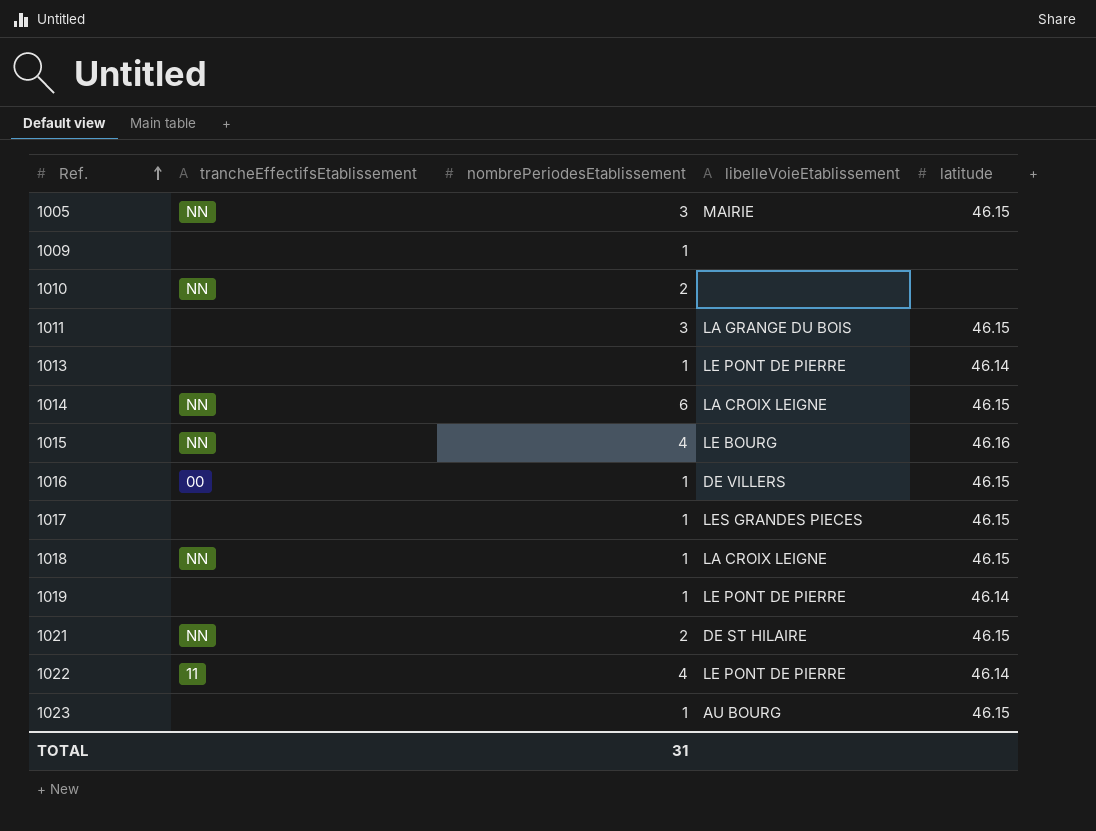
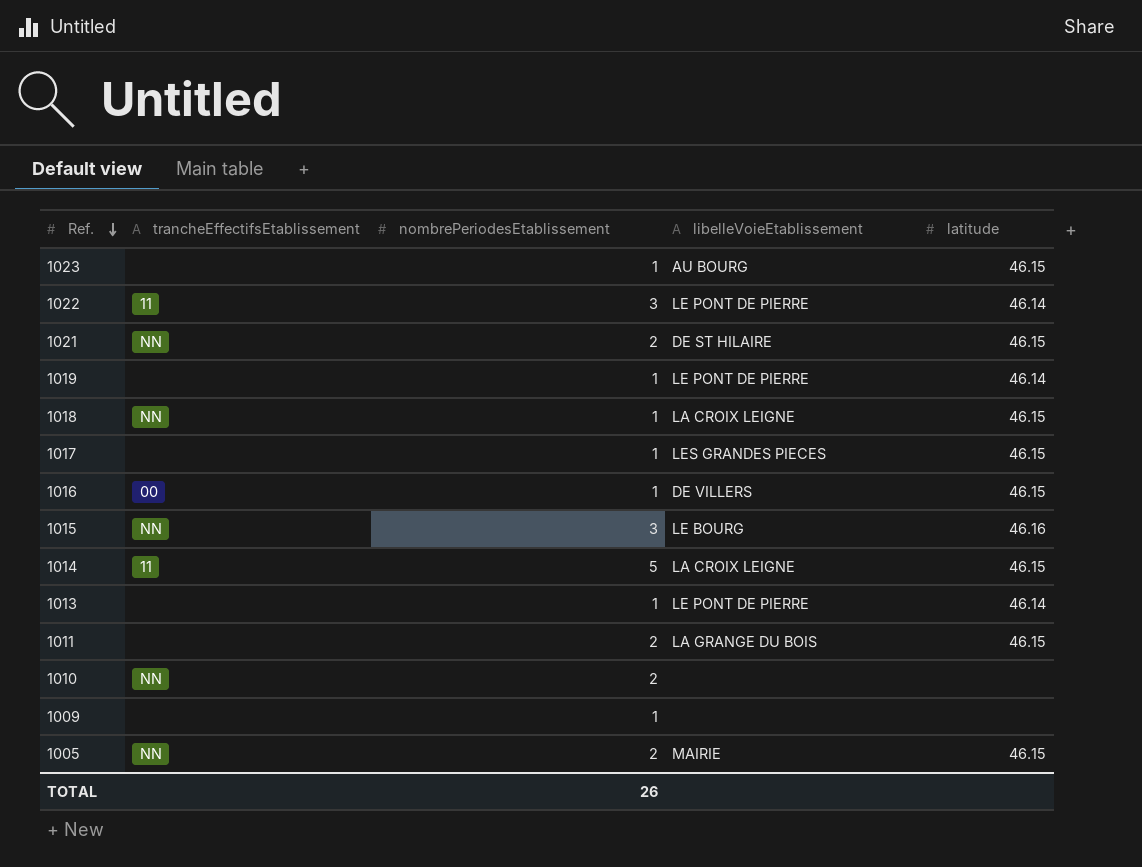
row order: Ref. ascending -> Ref. descending
1022 | nombrePeriodesEtablissement: 4 -> 3
1015 | nombrePeriodesEtablissement: 4 -> 3
1014 | trancheEffectifsEtablissement: NN -> 11
1014 | nombrePeriodesEtablissement: 6 -> 5
1011 | nombrePeriodesEtablissement: 3 -> 2
1005 | nombrePeriodesEtablissement: 3 -> 2
TOTAL | nombrePeriodesEtablissement: 31 -> 26

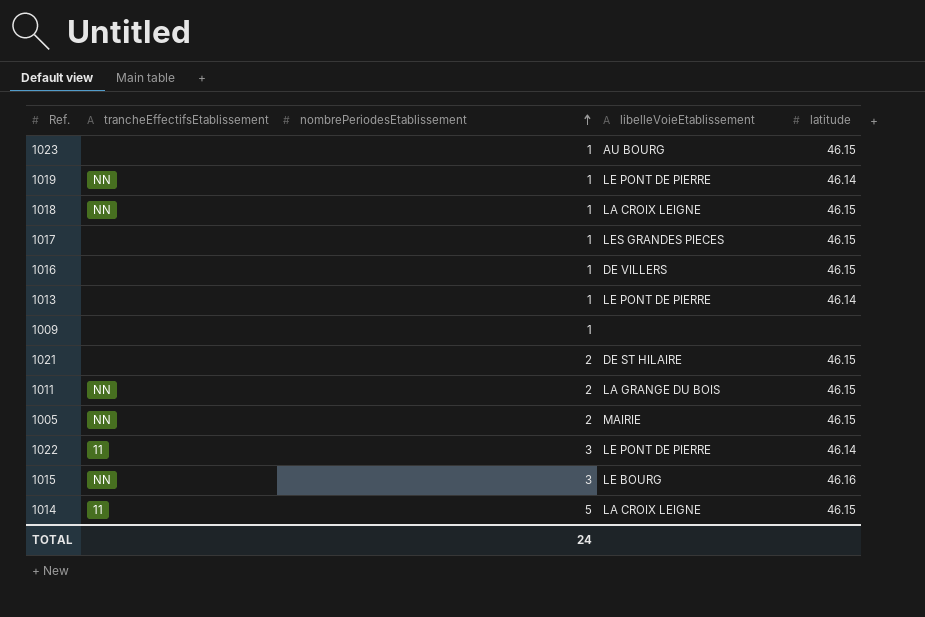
row order: Ref. descending -> nombrePeriodesEtablissement ascending
row 1010: NN | 2 | none | none -> none
1019 | trancheEffectifsEtablissement: none -> NN
1016 | trancheEffectifsEtablissement: 00 -> none
1021 | trancheEffectifsEtablissement: NN -> none
1011 | trancheEffectifsEtablissement: none -> NN
TOTAL | nombrePeriodesEtablissement: 26 -> 24

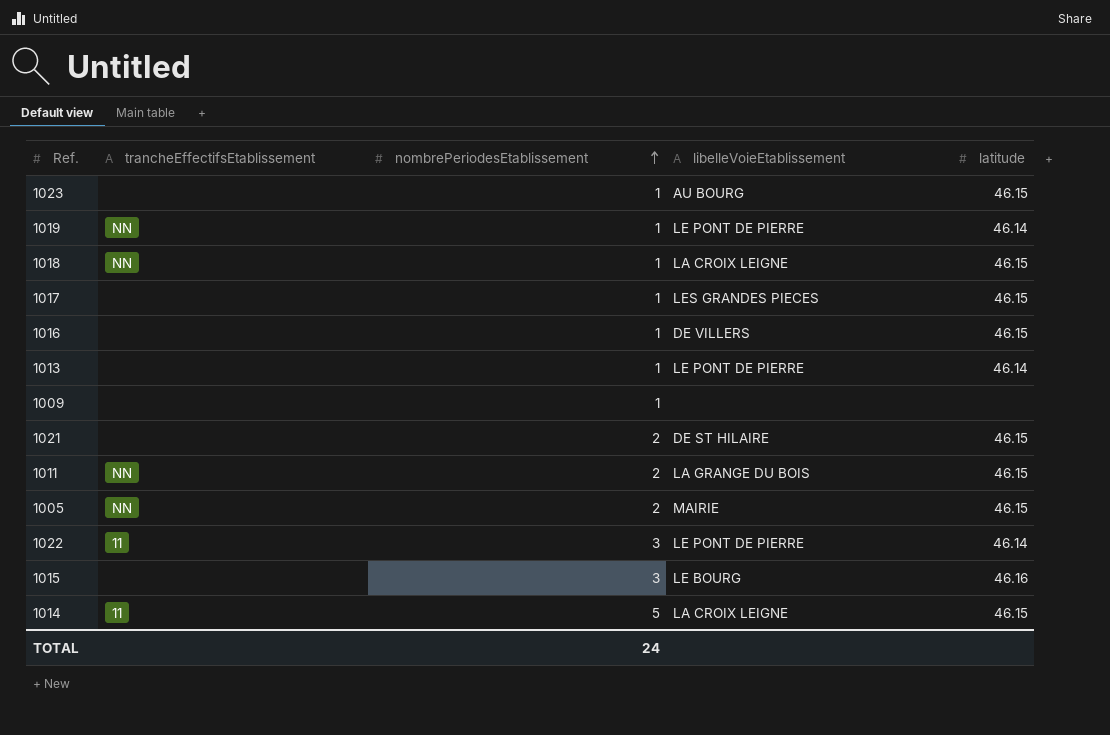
1015 | trancheEffectifsEtablissement: NN -> none

